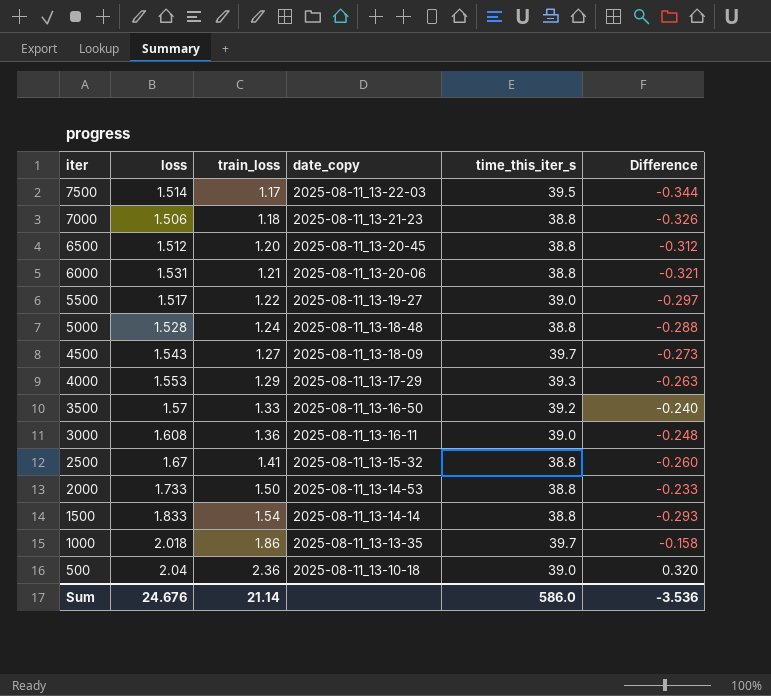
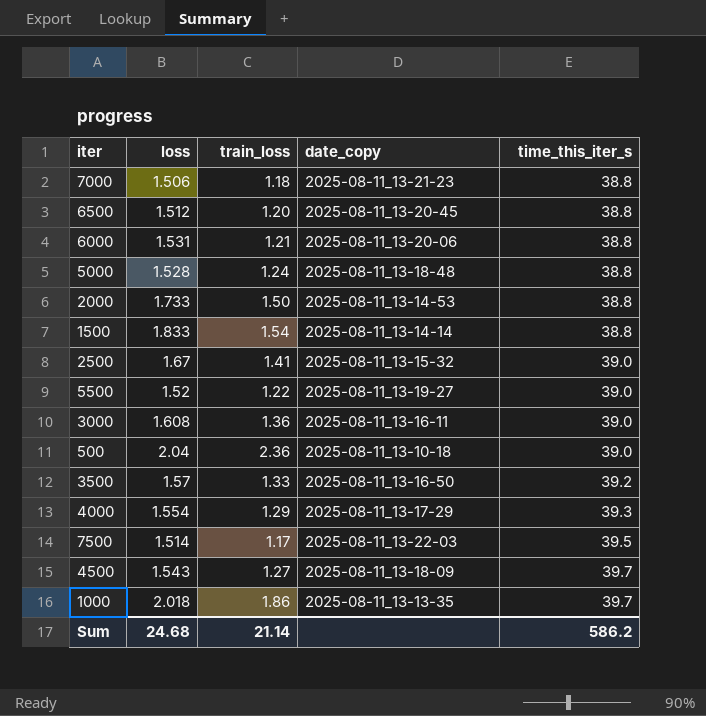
row order: iter descending -> time_this_iter_s ascending
column Difference | formula: [train_loss] - [loss] -> none
2500 | time_this_iter_s: 38.8 -> 39.0
5500 | loss: 1.517 -> 1.52
4000 | loss: 1.553 -> 1.554
Sum | loss: 24.676 -> 24.68
Sum | time_this_iter_s: 586.0 -> 586.2

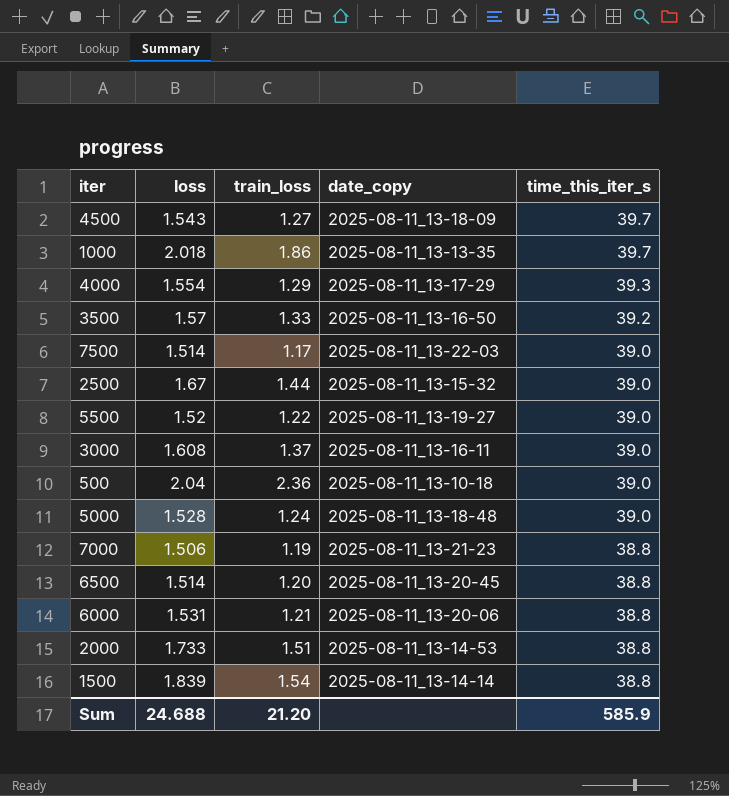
row order: time_this_iter_s ascending -> time_this_iter_s descending
7500 | time_this_iter_s: 39.5 -> 39.0
2500 | train_loss: 1.41 -> 1.44
3000 | train_loss: 1.36 -> 1.37
5000 | time_this_iter_s: 38.8 -> 39.0
7000 | train_loss: 1.18 -> 1.19
6500 | loss: 1.512 -> 1.514
2000 | train_loss: 1.50 -> 1.51
1500 | loss: 1.833 -> 1.839
Sum | loss: 24.68 -> 24.688
Sum | train_loss: 21.14 -> 21.20
Sum | time_this_iter_s: 586.2 -> 585.9

